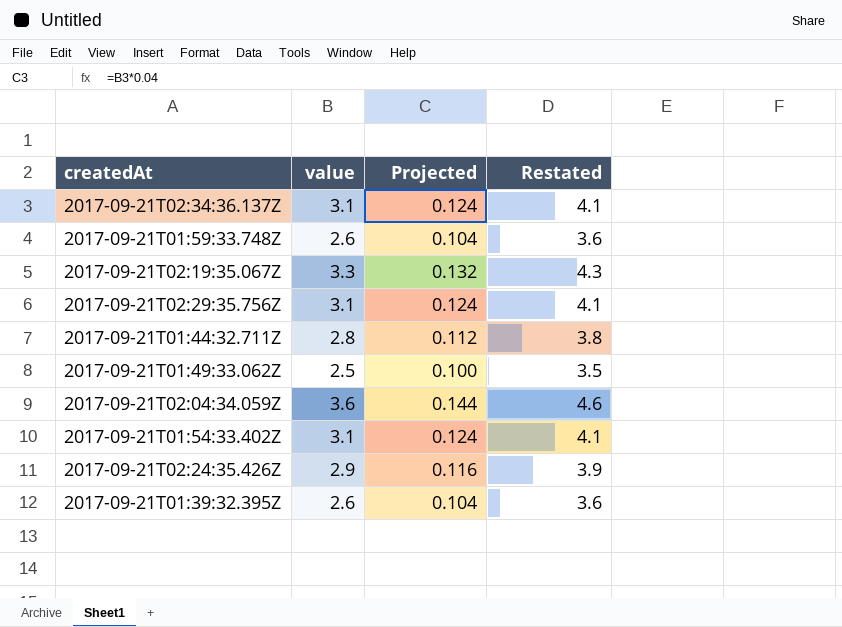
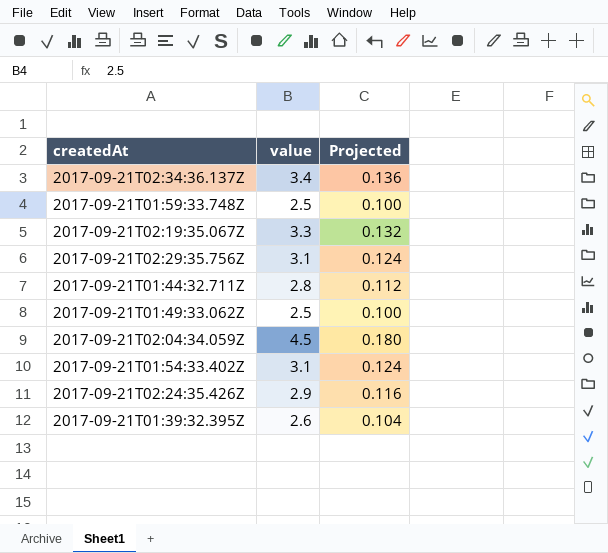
column Restated | formula: [value] + 1 -> none
2017-09-21T02:34:36.137Z | value: 3.1 -> 3.4
2017-09-21T02:34:36.137Z | Projected: 0.124 -> 0.136
2017-09-21T01:59:33.748Z | value: 2.6 -> 2.5
2017-09-21T01:59:33.748Z | Projected: 0.104 -> 0.100
2017-09-21T02:04:34.059Z | value: 3.6 -> 4.5
2017-09-21T02:04:34.059Z | Projected: 0.144 -> 0.180

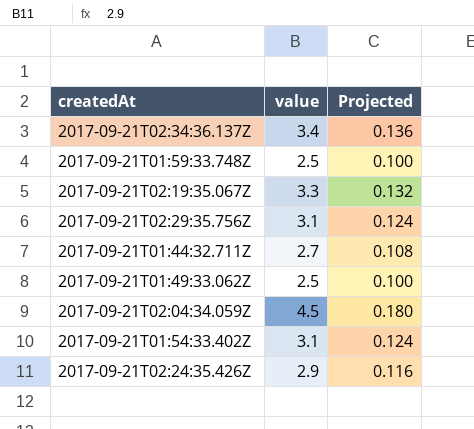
row 2017-09-21T01:39:32.395Z: 2.6 | 0.104 -> none
2017-09-21T01:44:32.711Z | value: 2.8 -> 2.7
2017-09-21T01:44:32.711Z | Projected: 0.112 -> 0.108

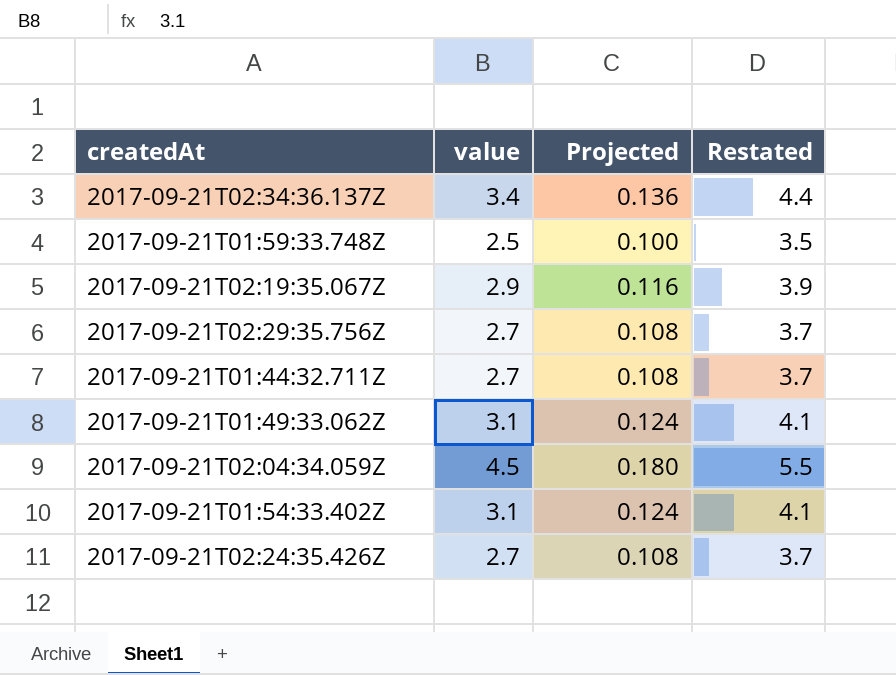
column Restated | formula: none -> [value] + 1
2017-09-21T02:19:35.067Z | value: 3.3 -> 2.9
2017-09-21T02:19:35.067Z | Projected: 0.132 -> 0.116
2017-09-21T02:29:35.756Z | value: 3.1 -> 2.7
2017-09-21T02:29:35.756Z | Projected: 0.124 -> 0.108
2017-09-21T01:49:33.062Z | value: 2.5 -> 3.1
2017-09-21T01:49:33.062Z | Projected: 0.100 -> 0.124
2017-09-21T02:24:35.426Z | value: 2.9 -> 2.7
2017-09-21T02:24:35.426Z | Projected: 0.116 -> 0.108

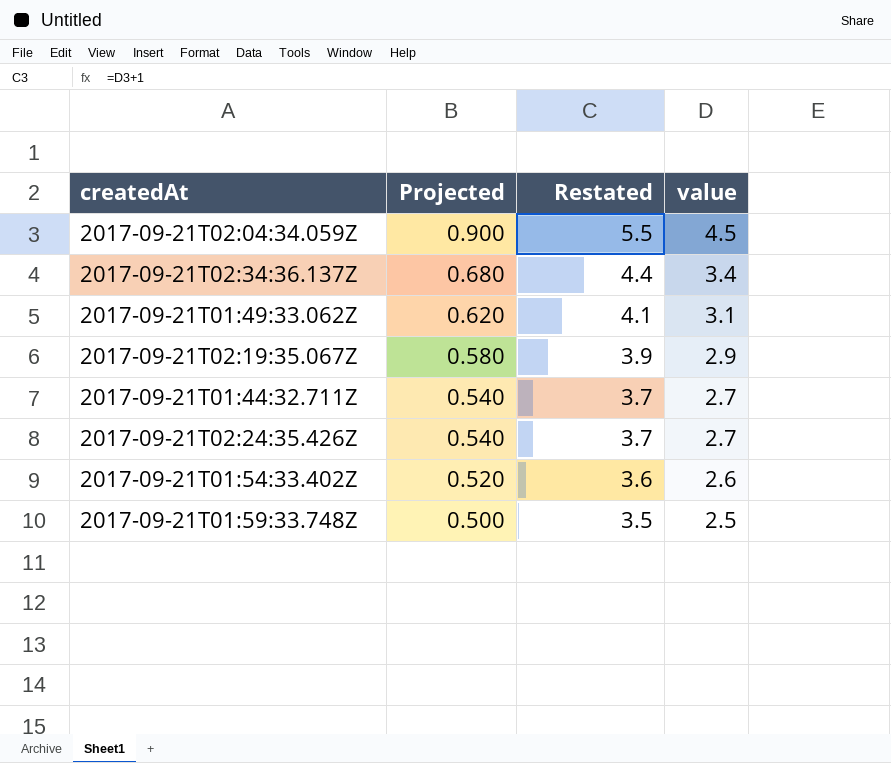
row order: none -> Projected descending
column Projected | formula: [value] * 0.04 -> [value] * 0.2
column value | position: 2 -> 4
row 2017-09-21T02:29:35.756Z: 2.7 | 0.108 | 3.7 -> none
2017-09-21T01:54:33.402Z | Restated: 4.1 -> 3.6
2017-09-21T01:54:33.402Z | value: 3.1 -> 2.6

